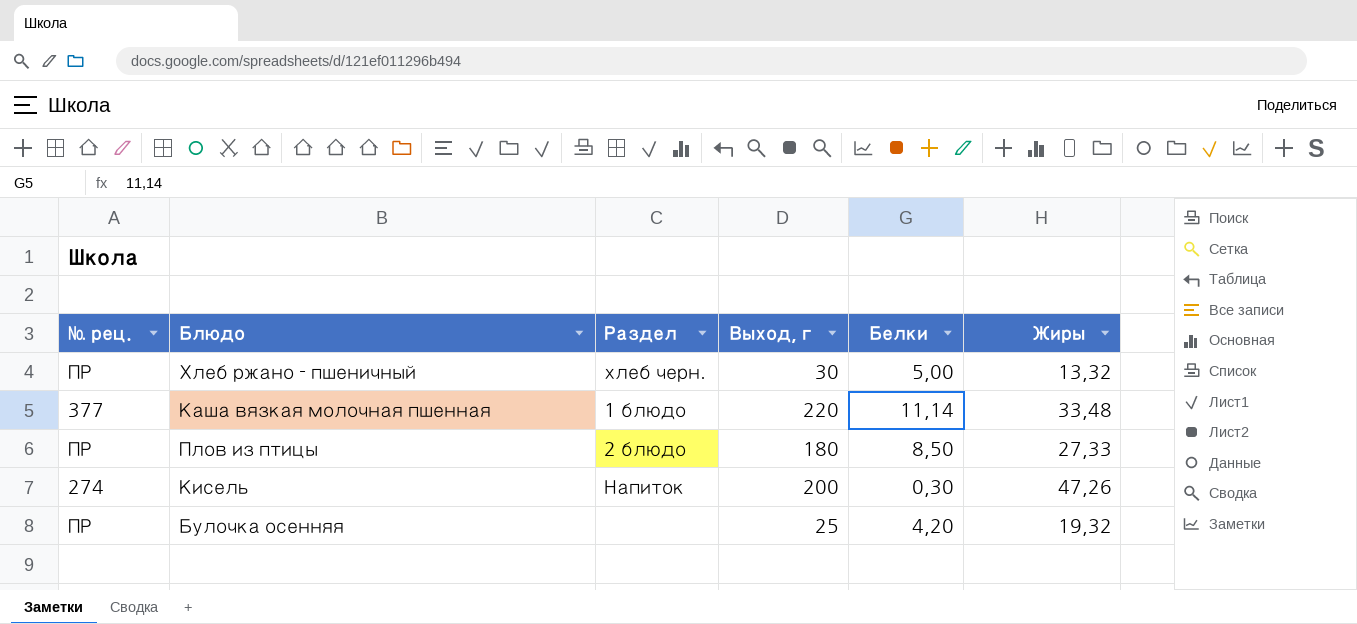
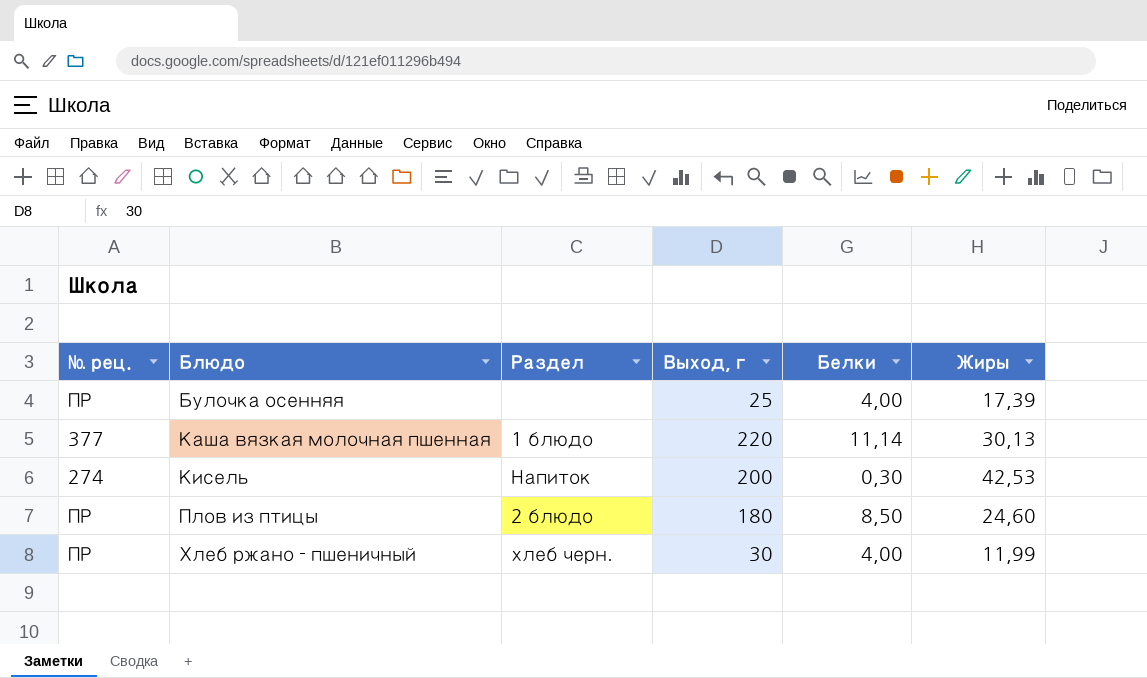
row order: none -> Блюдо ascending
Булочка осенняя | Белки: 4,20 -> 4,00
Булочка осенняя | Жиры: 19,32 -> 17,39
Каша вязкая молочная пшенная | Жиры: 33,48 -> 30,13
Кисель | Жиры: 47,26 -> 42,53
Плов из птицы | Жиры: 27,33 -> 24,60
Хлеб ржано - пшеничный | Белки: 5,00 -> 4,00
Хлеб ржано - пшеничный | Жиры: 13,32 -> 11,99

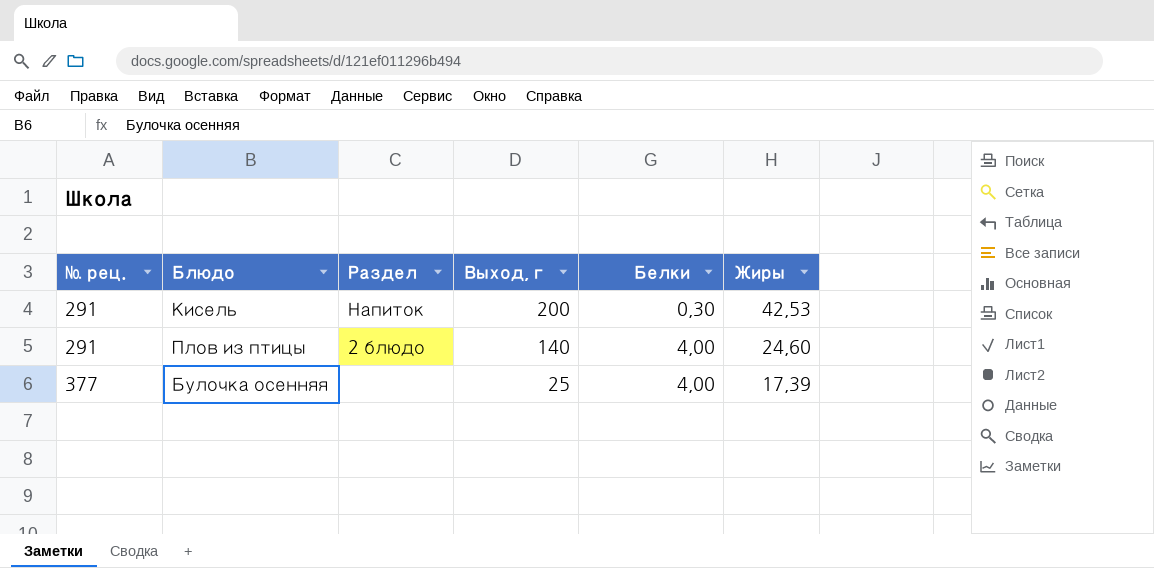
row order: Блюдо ascending -> № рец. ascending
row Каша вязкая молочная пшенная: 377 | 1 блюдо | 220 | 11,14 | 30,13 -> none
row Хлеб ржано - пшеничный: ПР | хлеб черн. | 30 | 4,00 | 11,99 -> none
Кисель | № рец.: 274 -> 291
Плов из птицы | № рец.: ПР -> 291
Плов из птицы | Выход, г: 180 -> 140
Плов из птицы | Белки: 8,50 -> 4,00
Булочка осенняя | № рец.: ПР -> 377

